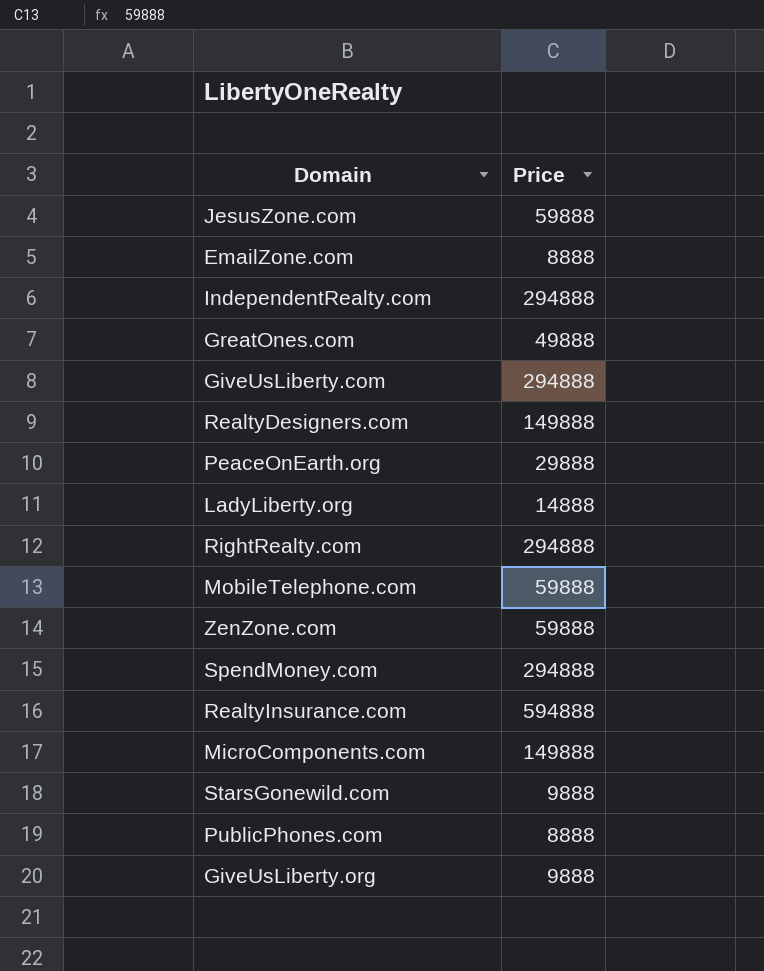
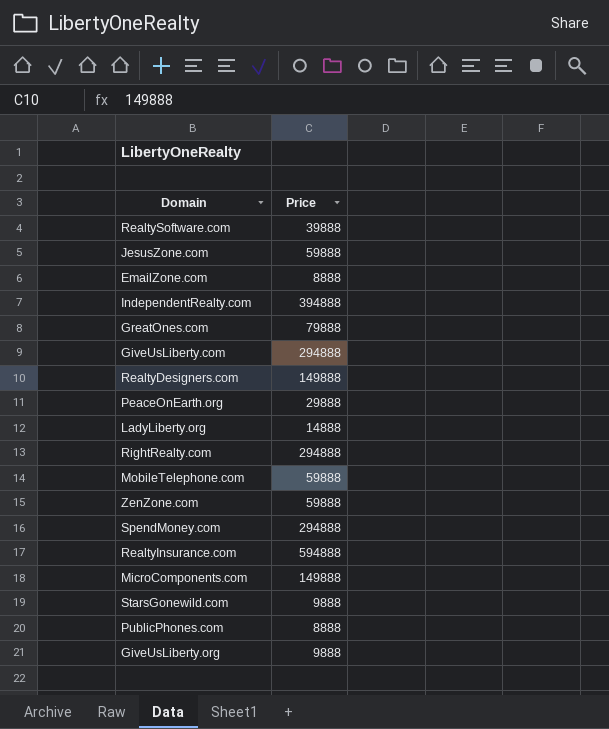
row RealtySoftware.com: none -> 39888
IndependentRealty.com | Price: 294888 -> 394888
GreatOnes.com | Price: 49888 -> 79888

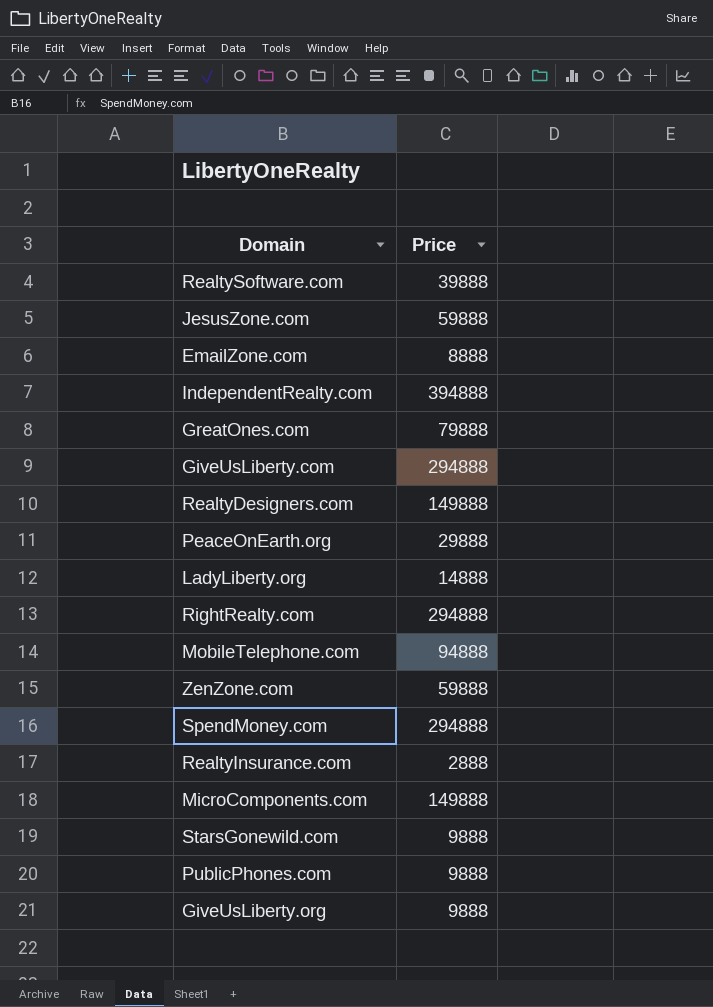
MobileTelephone.com | Price: 59888 -> 94888
RealtyInsurance.com | Price: 594888 -> 2888
PublicPhones.com | Price: 8888 -> 9888

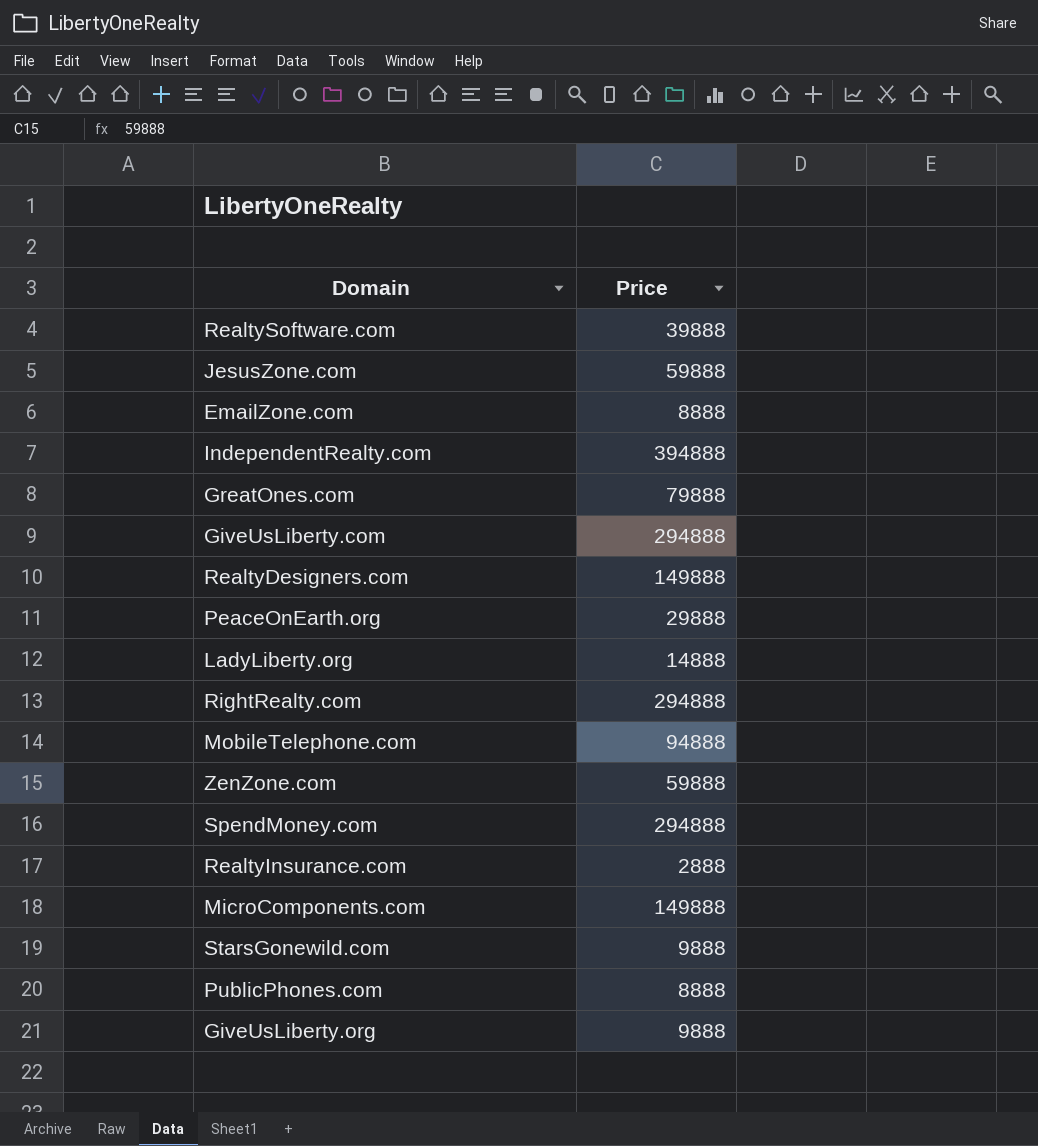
PublicPhones.com | Price: 9888 -> 8888

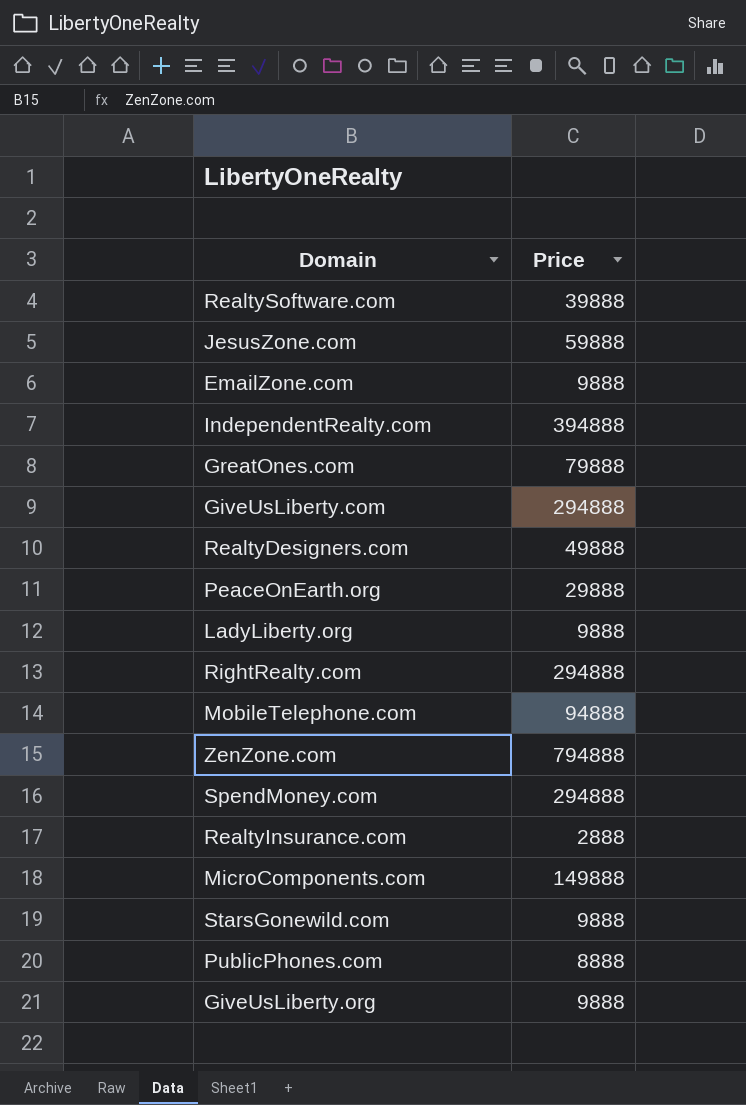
EmailZone.com | Price: 8888 -> 9888
RealtyDesigners.com | Price: 149888 -> 49888
LadyLiberty.org | Price: 14888 -> 9888
ZenZone.com | Price: 59888 -> 794888

